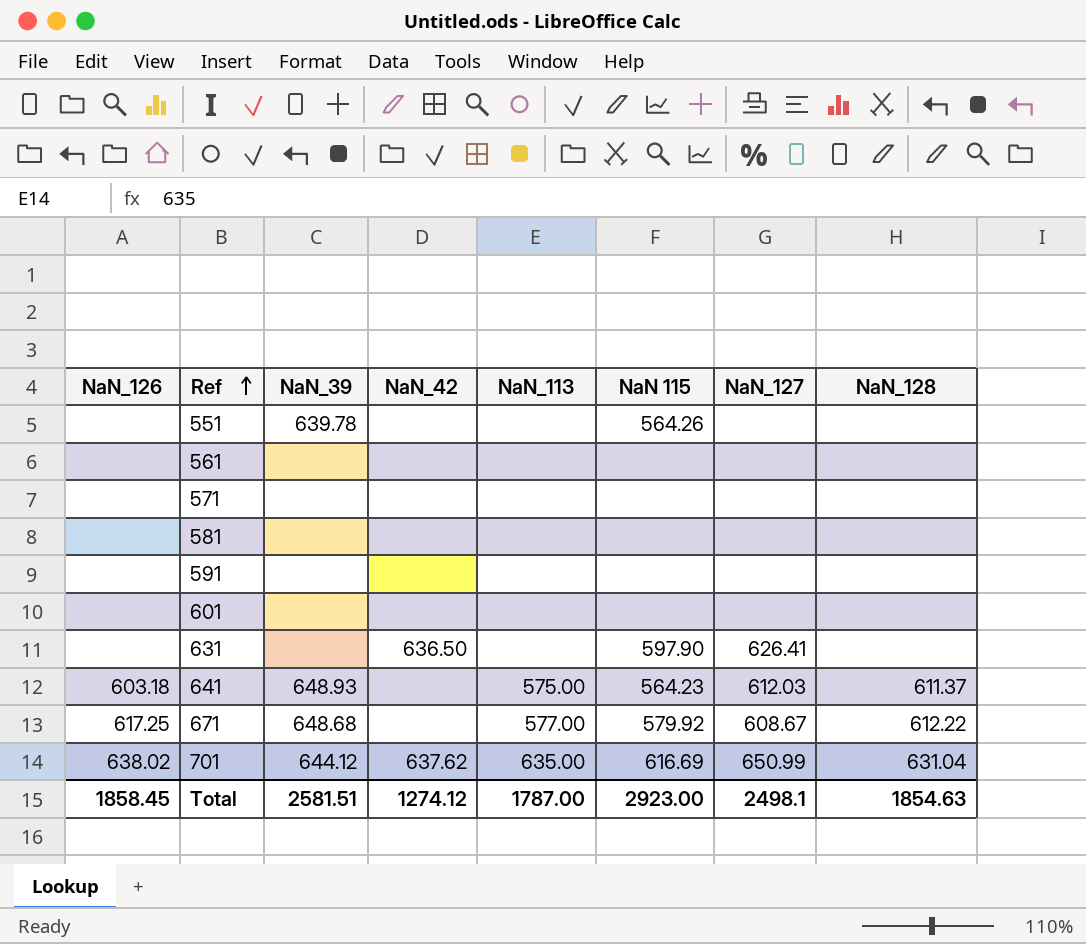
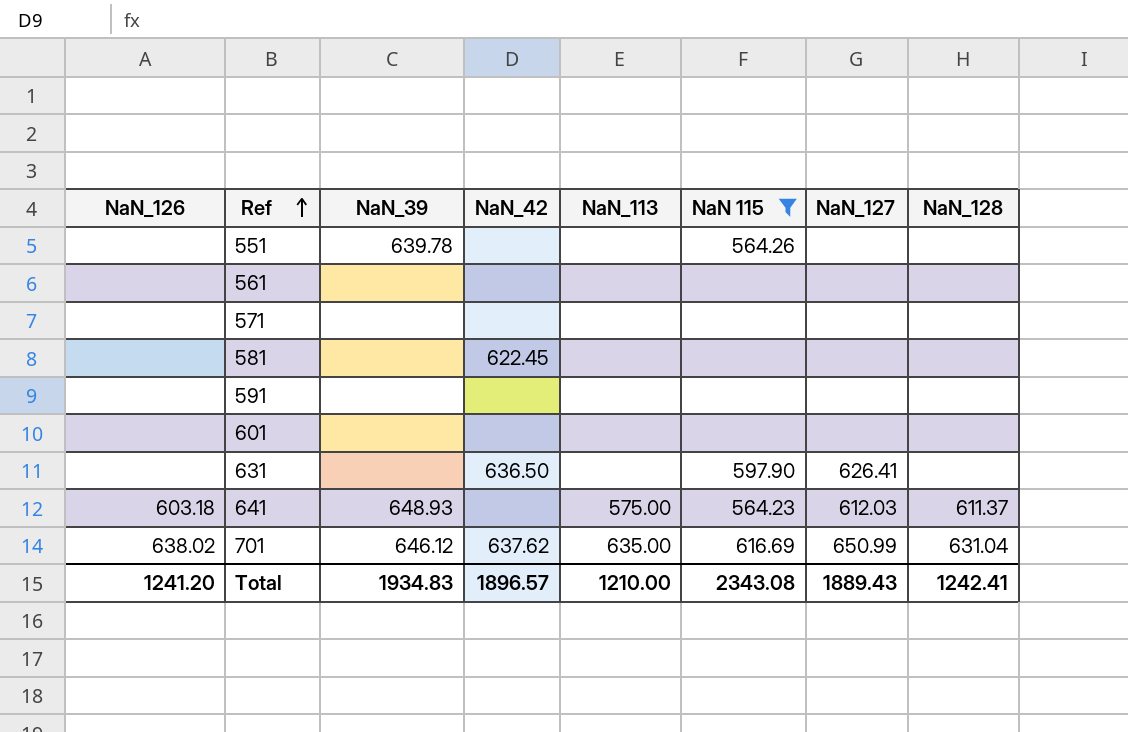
filter: none -> NaN 115 != 579.92
581 | NaN_42: none -> 622.45
701 | NaN_39: 644.12 -> 646.12
Total | NaN_126: 1858.45 -> 1241.20
Total | NaN_39: 2581.51 -> 1934.83
Total | NaN_42: 1274.12 -> 1896.57
Total | NaN_113: 1787.00 -> 1210.00
Total | NaN 115: 2923.00 -> 2343.08
Total | NaN_127: 2498.1 -> 1889.43
Total | NaN_128: 1854.63 -> 1242.41

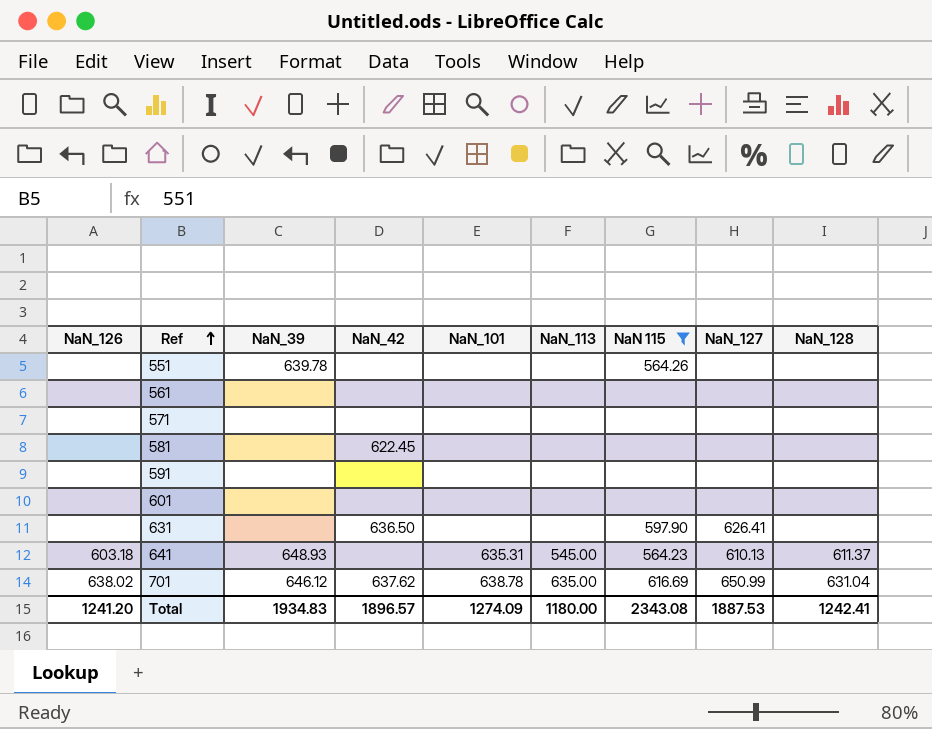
column NaN_101 | position: none -> 5
641 | NaN_113: 575.00 -> 545.00
641 | NaN_127: 612.03 -> 610.13
Total | NaN_113: 1210.00 -> 1180.00
Total | NaN_127: 1889.43 -> 1887.53

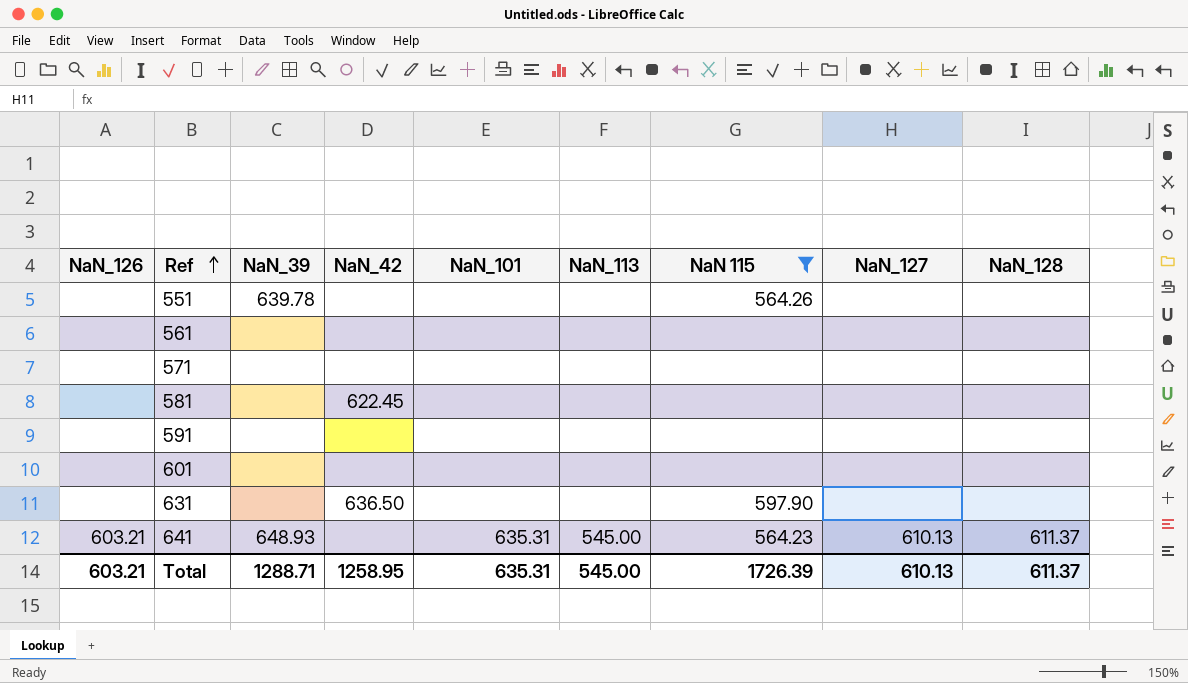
row 701: 638.02 | 646.12 | 637.62 | 638.78 | 635.00 | 616.69 | 650.99 | 631.04 -> none
631 | NaN_127: 626.41 -> none
641 | NaN_126: 603.18 -> 603.21
Total | NaN_126: 1241.20 -> 603.21
Total | NaN_39: 1934.83 -> 1288.71
Total | NaN_42: 1896.57 -> 1258.95
Total | NaN_101: 1274.09 -> 635.31
Total | NaN_113: 1180.00 -> 545.00
Total | NaN 115: 2343.08 -> 1726.39
Total | NaN_127: 1887.53 -> 610.13
Total | NaN_128: 1242.41 -> 611.37

